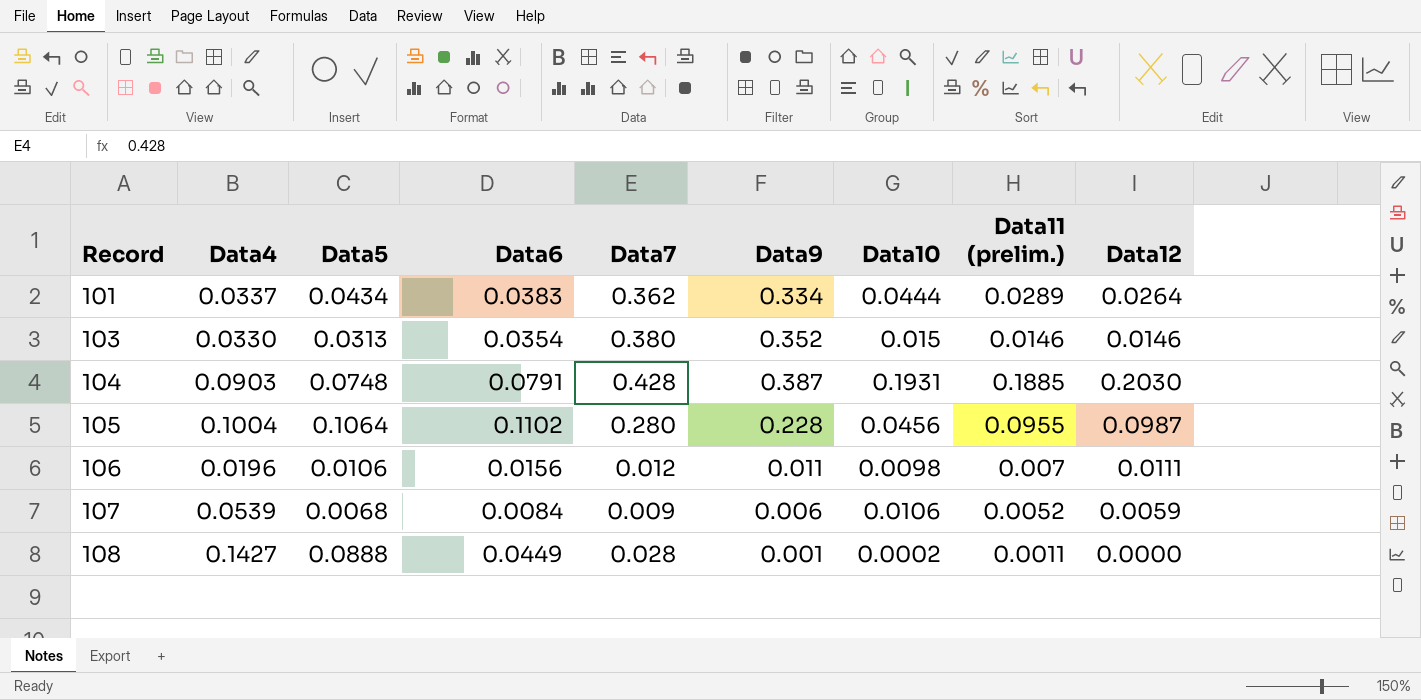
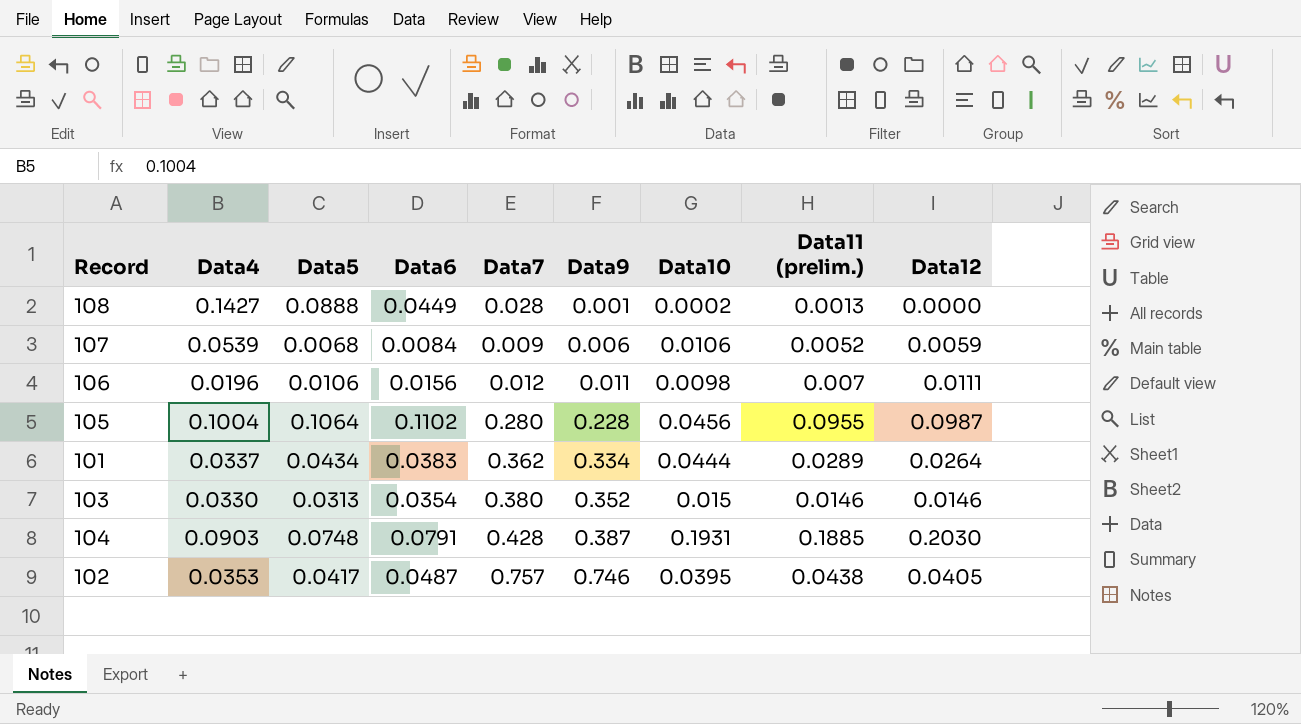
row order: Record ascending -> Data9 ascending
108 | Data11 (prelim.): 0.0011 -> 0.0013
row 102: none -> 0.0353 | 0.0417 | 0.0487 | 0.757 | 0.746 | 0.0395 | 0.0438 | 0.0405

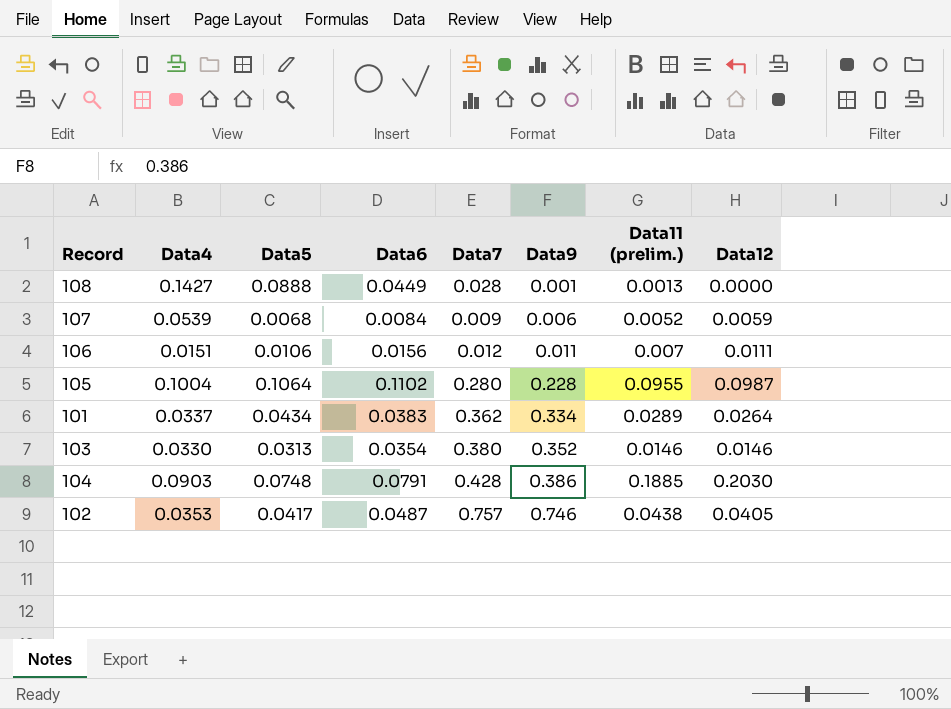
column Data10 | position: 7 -> none
106 | Data4: 0.0196 -> 0.0151
104 | Data9: 0.387 -> 0.386

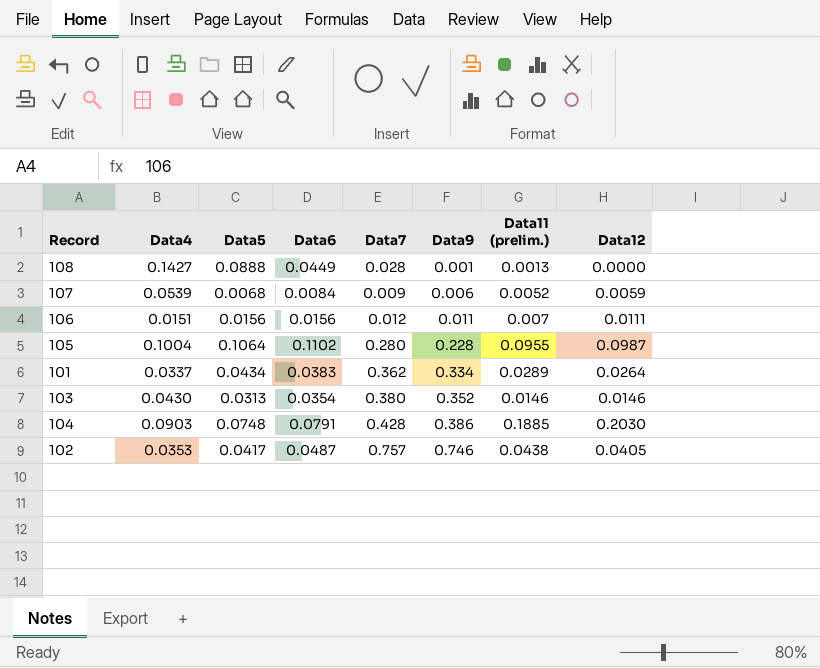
106 | Data5: 0.0106 -> 0.0156
103 | Data4: 0.0330 -> 0.0430

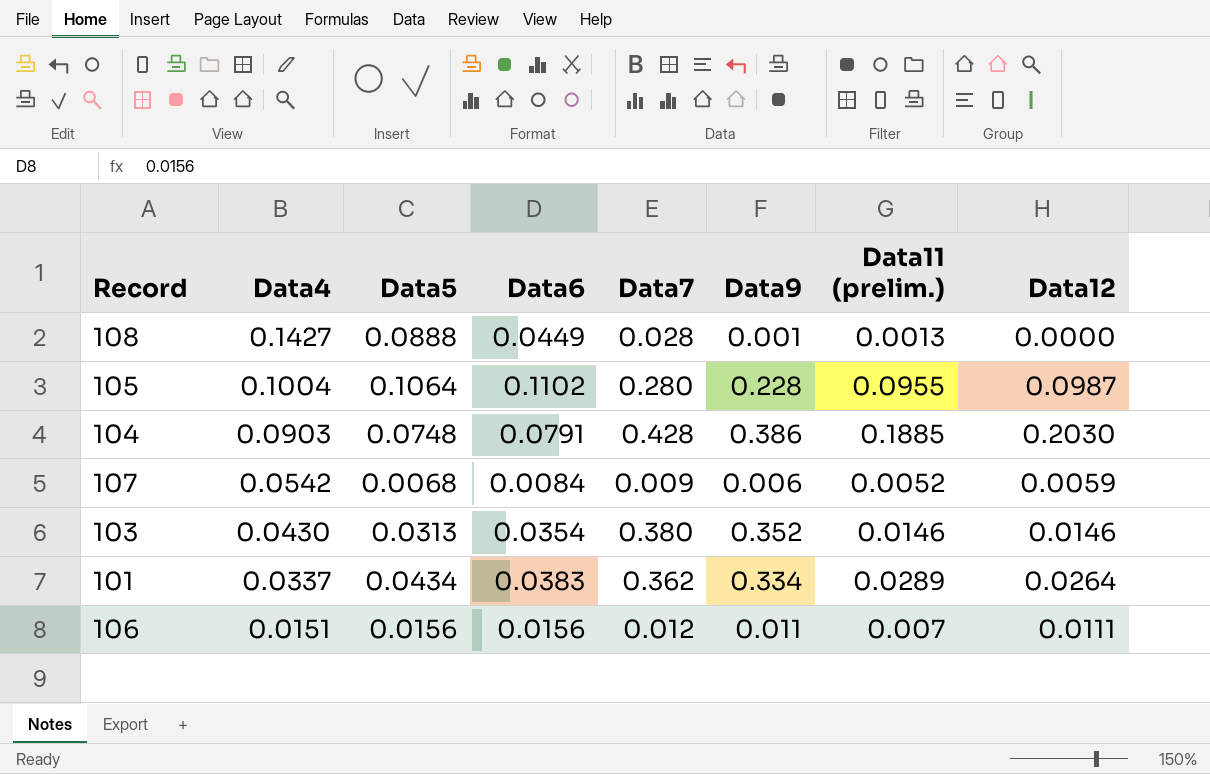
row order: Data9 ascending -> Data4 descending
row 102: 0.0353 | 0.0417 | 0.0487 | 0.757 | 0.746 | 0.0438 | 0.0405 -> none
107 | Data4: 0.0539 -> 0.0542

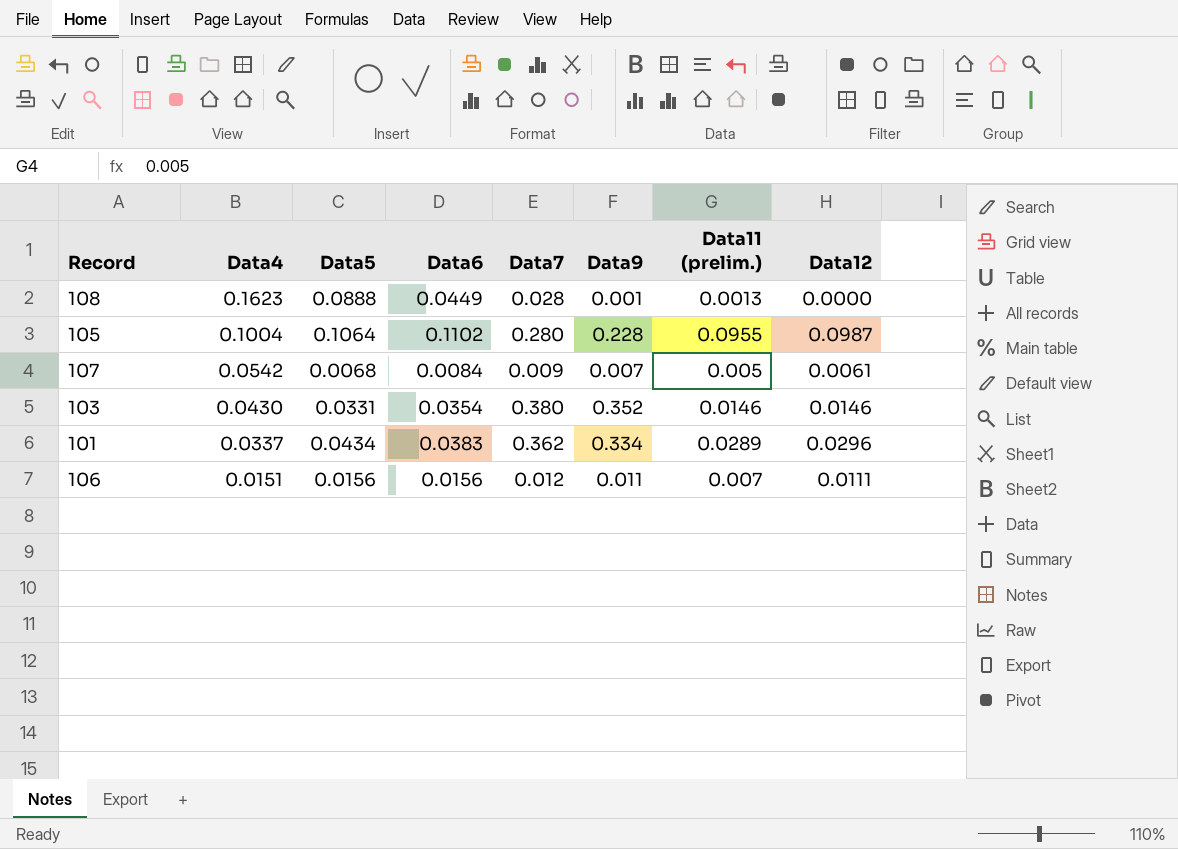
row 104: 0.0903 | 0.0748 | 0.0791 | 0.428 | 0.386 | 0.1885 | 0.2030 -> none
108 | Data4: 0.1427 -> 0.1623
107 | Data9: 0.006 -> 0.007
107 | Data11 (prelim.): 0.0052 -> 0.005
107 | Data12: 0.0059 -> 0.0061
103 | Data5: 0.0313 -> 0.0331
101 | Data12: 0.0264 -> 0.0296

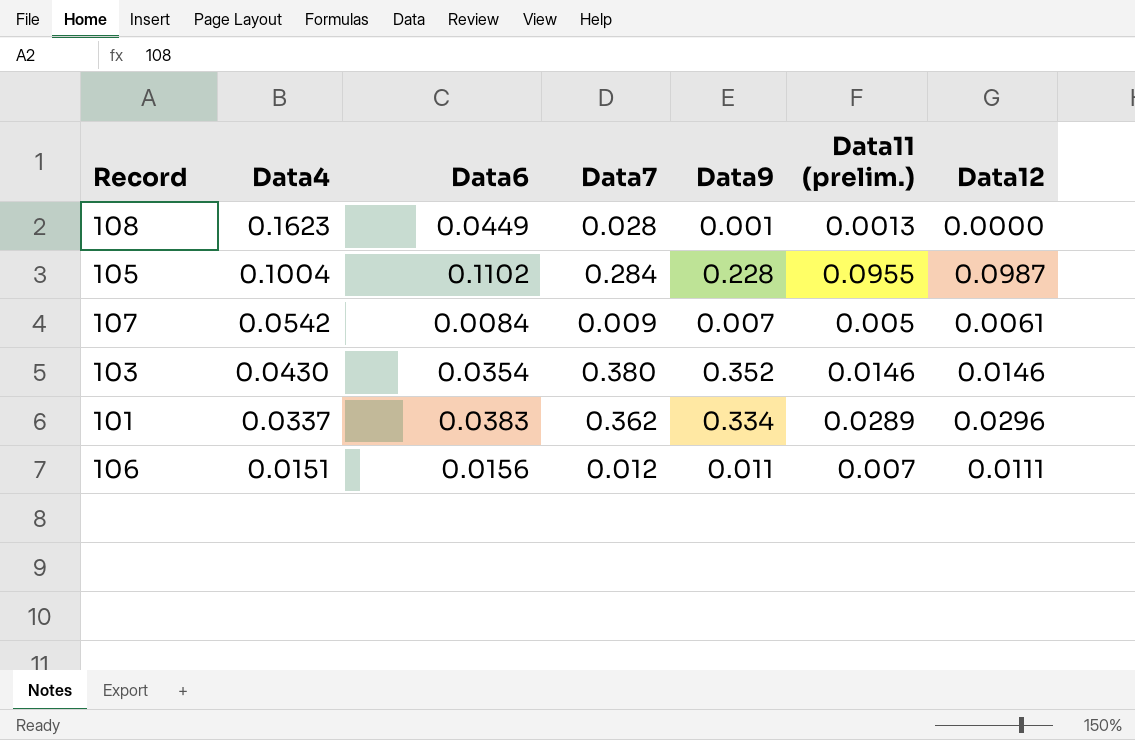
column Data5 | position: 3 -> none
105 | Data7: 0.280 -> 0.284

